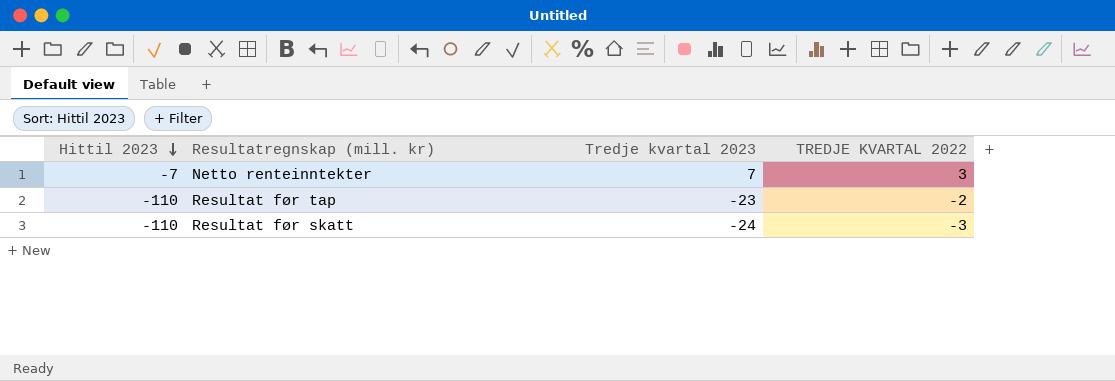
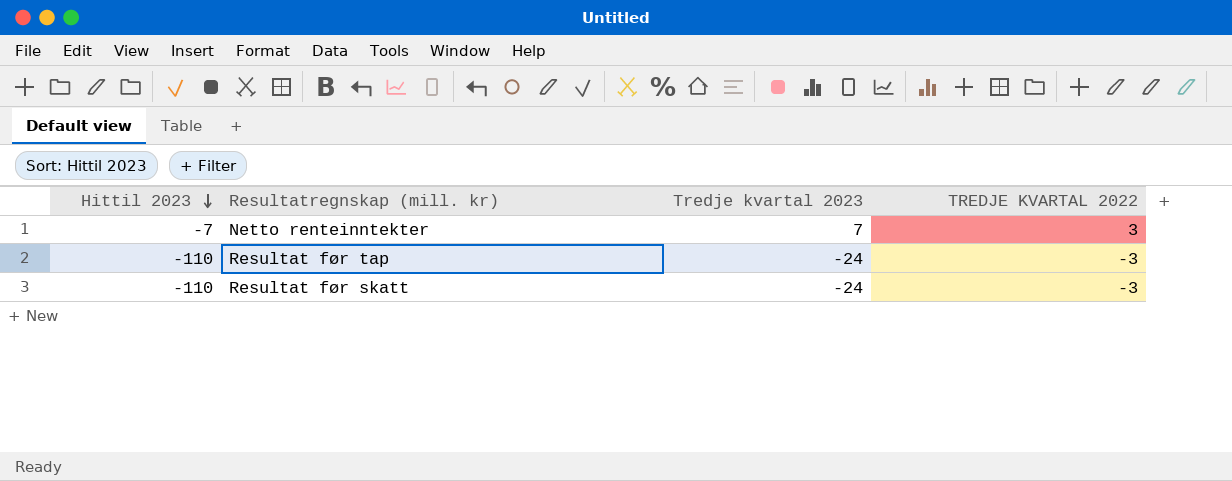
Resultat før tap | Tredje kvartal 2023: -23 -> -24
Resultat før tap | TREDJE KVARTAL 2022: -2 -> -3

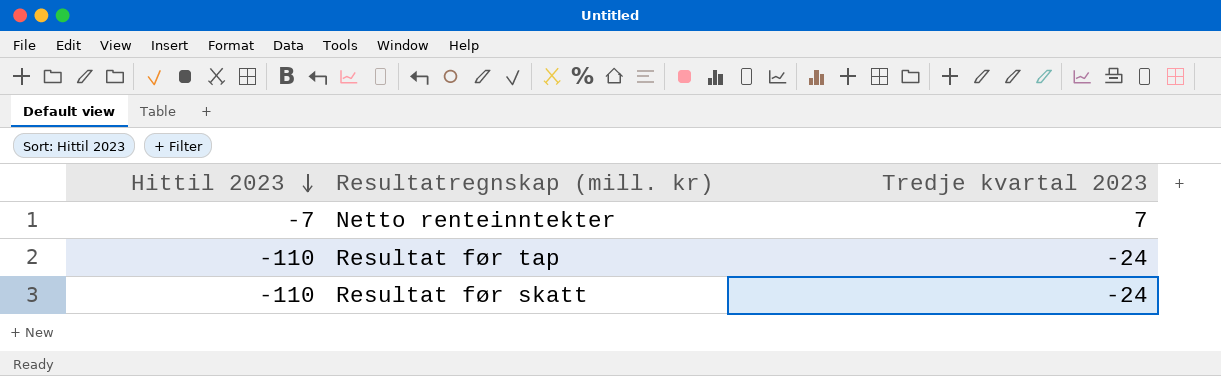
column TREDJE KVARTAL 2022 | position: 4 -> none

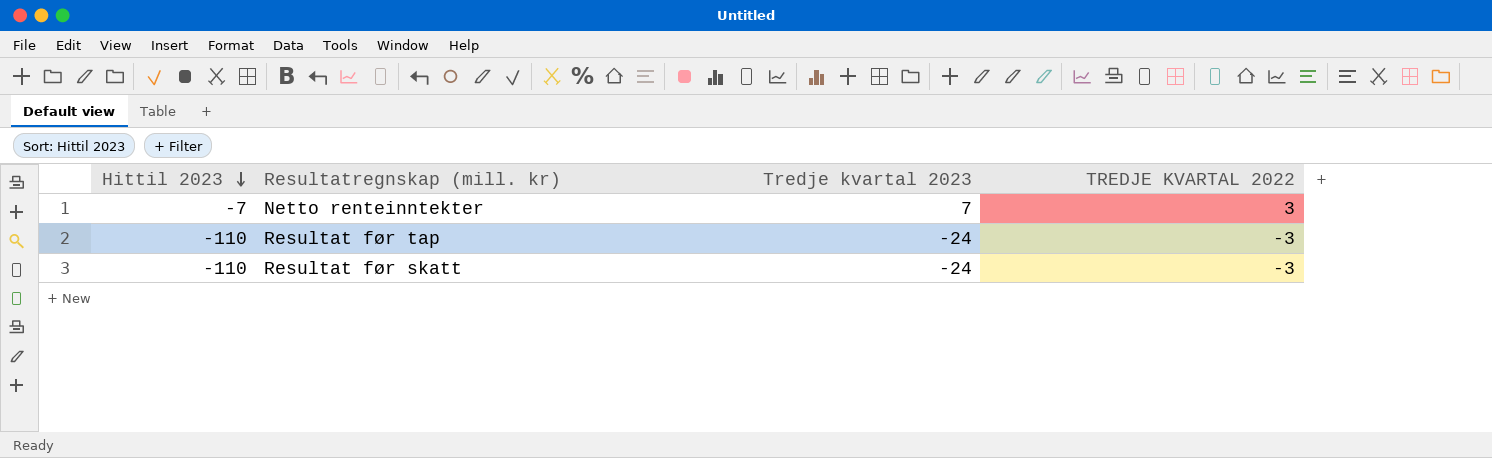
column TREDJE KVARTAL 2022 | position: none -> 4

